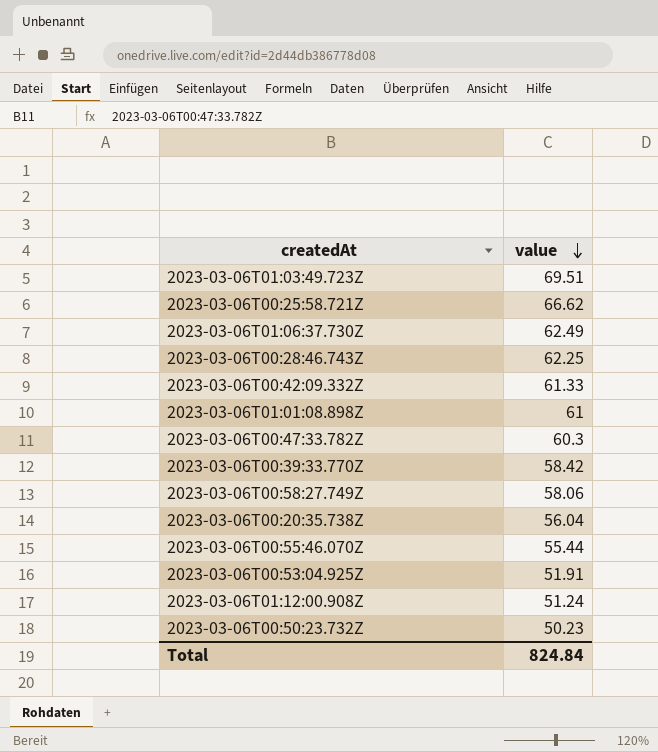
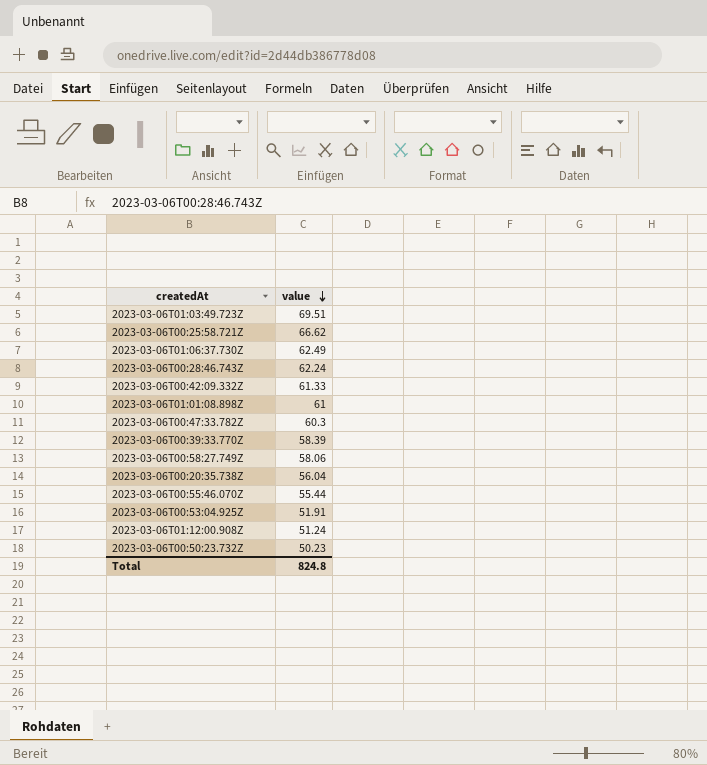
2023-03-06T00:28:46.743Z | value: 62.25 -> 62.24
2023-03-06T00:39:33.770Z | value: 58.42 -> 58.39
Total | value: 824.84 -> 824.8

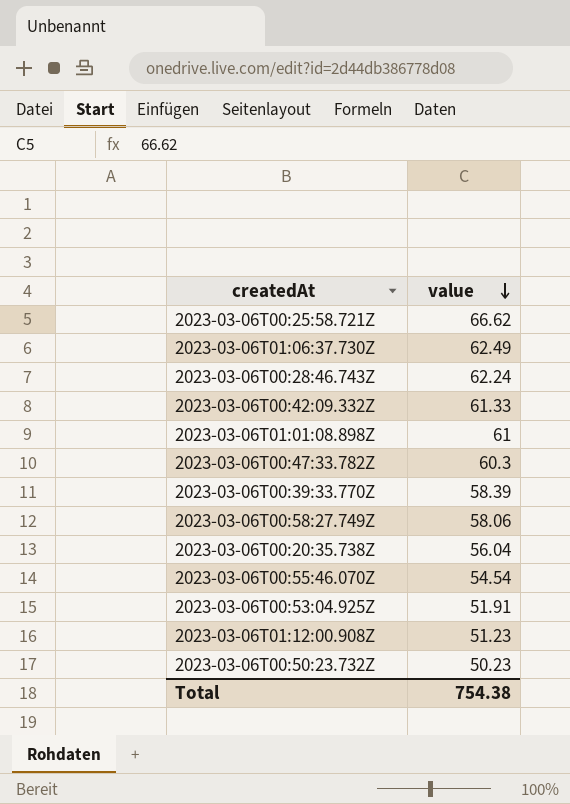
row 2023-03-06T01:03:49.723Z: 69.51 -> none
2023-03-06T00:55:46.070Z | value: 55.44 -> 54.54
2023-03-06T01:12:00.908Z | value: 51.24 -> 51.23
Total | value: 824.8 -> 754.38

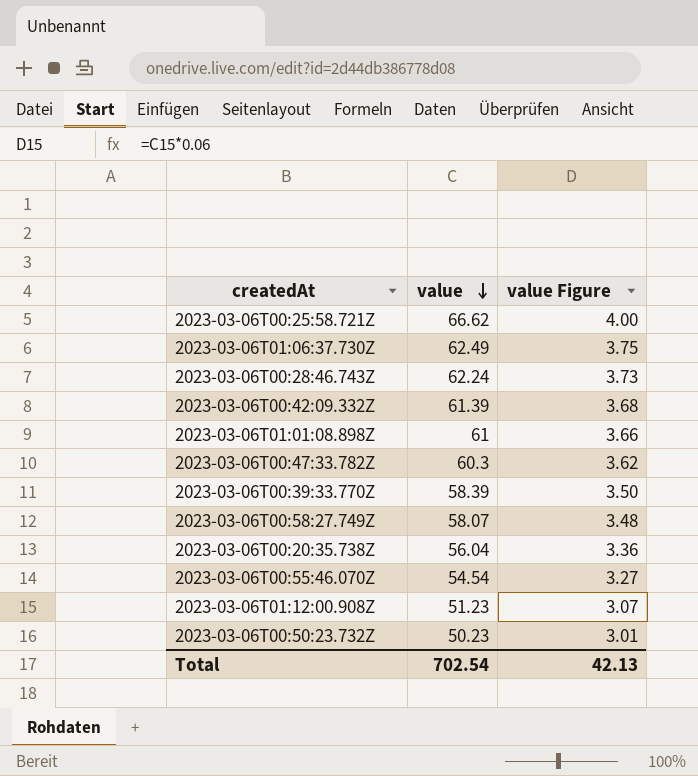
column value Figure | formula: none -> [value] * 0.06
row 2023-03-06T00:53:04.925Z: 51.91 -> none
2023-03-06T00:42:09.332Z | value: 61.33 -> 61.39
2023-03-06T00:58:27.749Z | value: 58.06 -> 58.07
Total | value: 754.38 -> 702.54

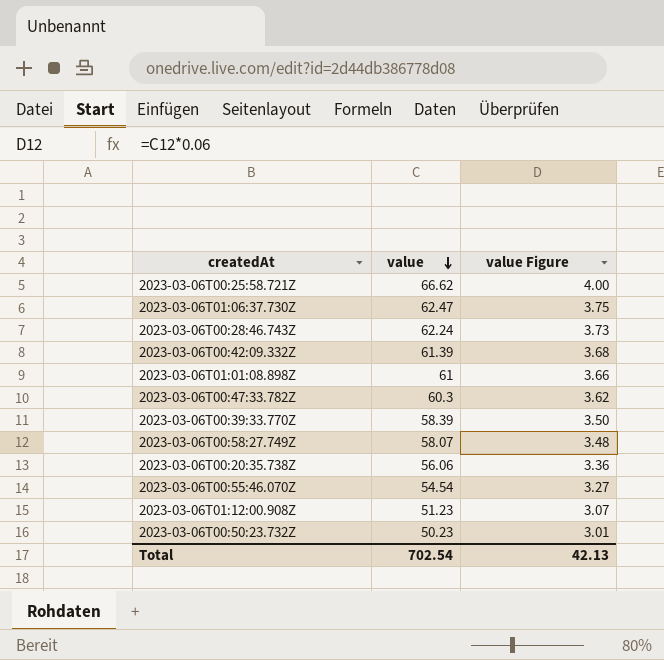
2023-03-06T01:06:37.730Z | value: 62.49 -> 62.47
2023-03-06T00:20:35.738Z | value: 56.04 -> 56.06

